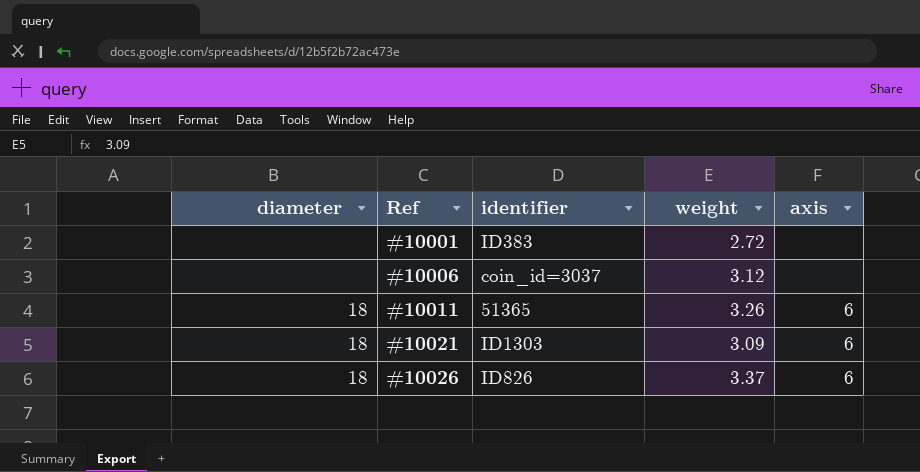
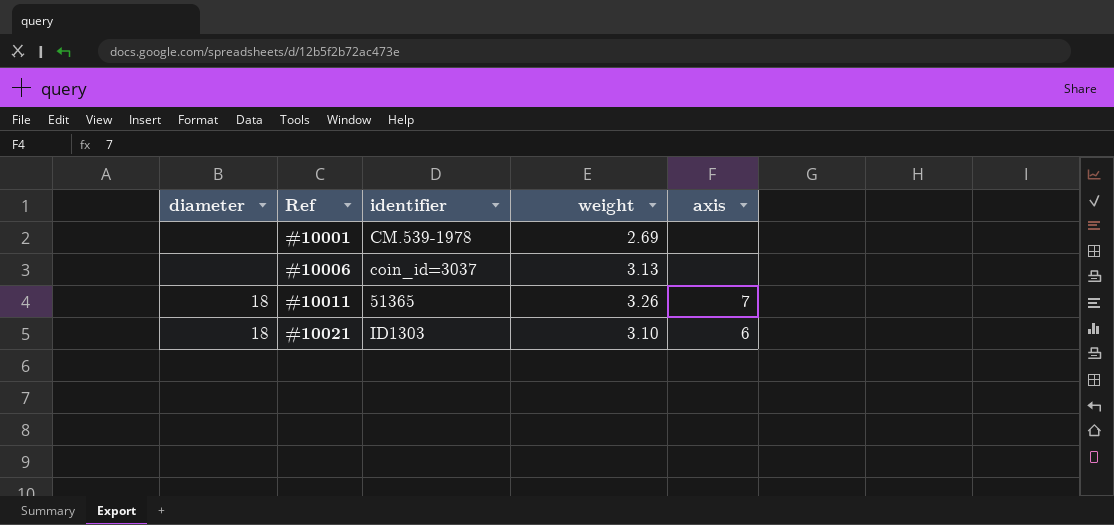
row #10026: 18 | ID826 | 3.37 | 6 -> none
#10001 | identifier: ID383 -> CM.539-1978
#10001 | weight: 2.72 -> 2.69
#10006 | weight: 3.12 -> 3.13
#10011 | axis: 6 -> 7
#10021 | weight: 3.09 -> 3.10

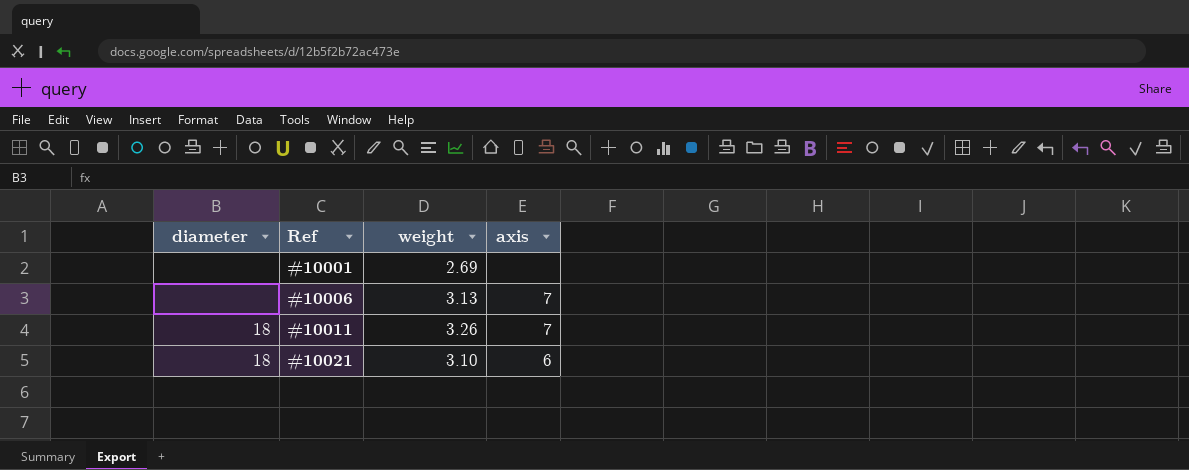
column identifier | position: 3 -> none
#10006 | axis: none -> 7

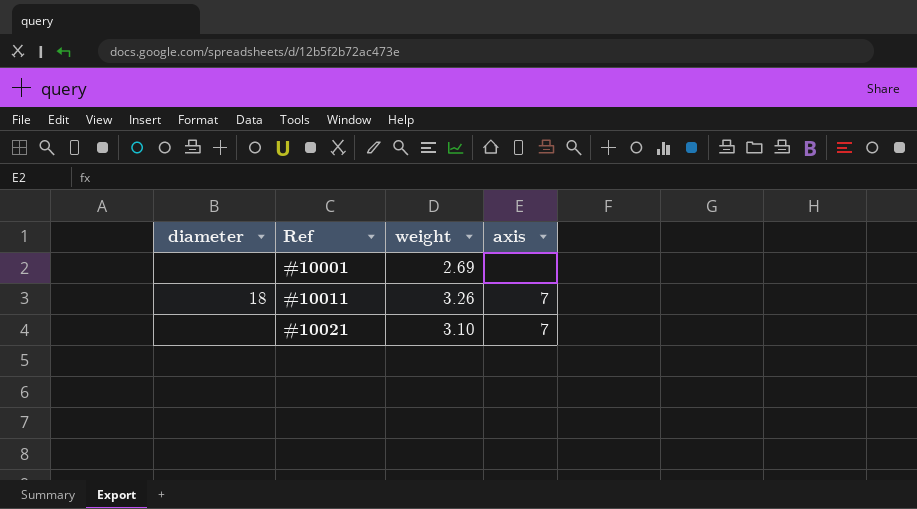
row #10006: none | 3.13 | 7 -> none
#10021 | diameter: 18 -> none
#10021 | axis: 6 -> 7

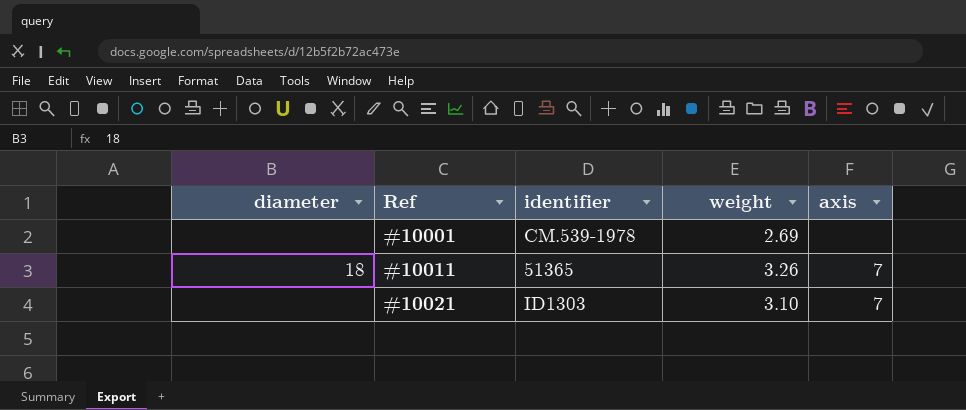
column identifier | position: none -> 3

